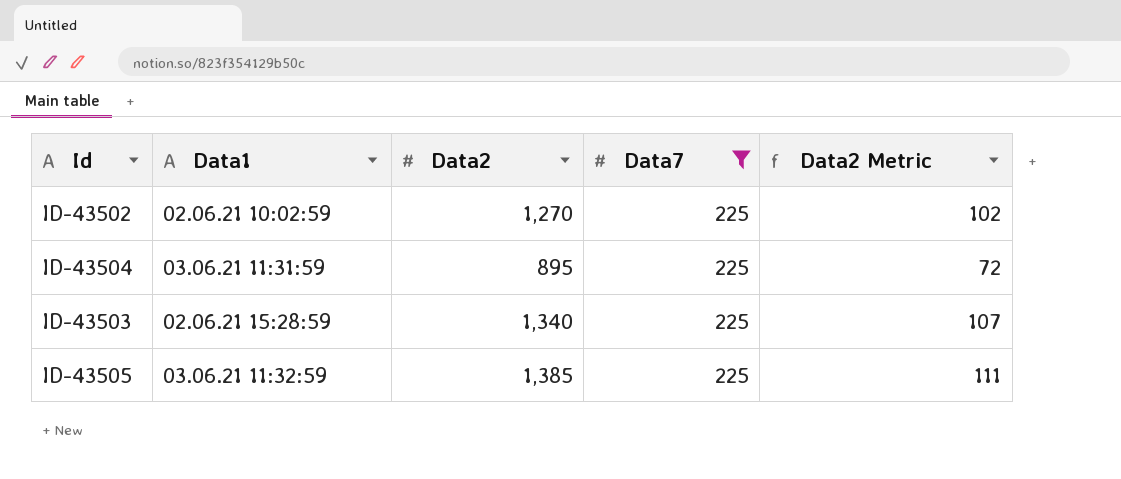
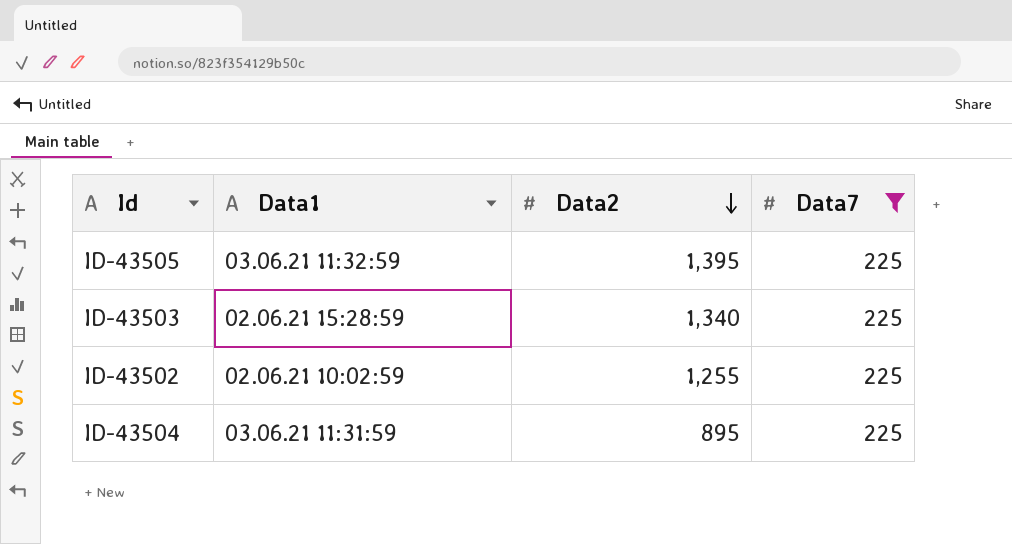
row order: none -> Data2 descending
column Data2 Metric | formula: [Data2] * 0.08 -> none
ID-43505 | Data2: 1,385 -> 1,395
ID-43502 | Data2: 1,270 -> 1,255

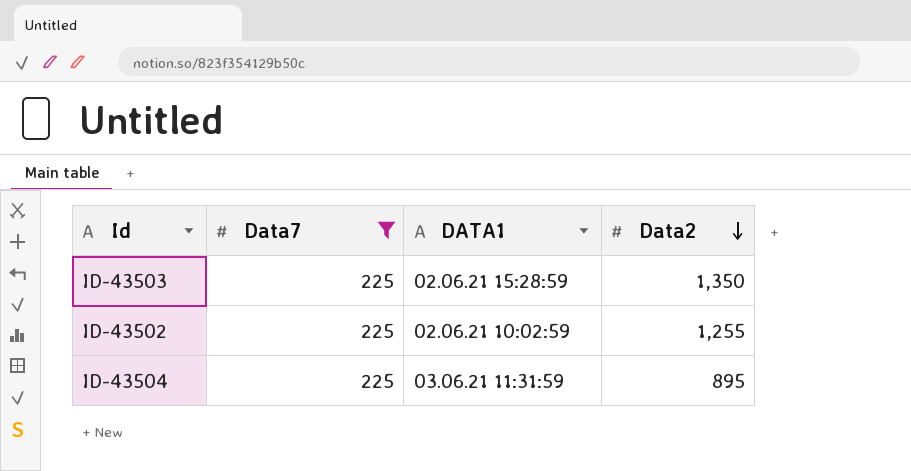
column Data7 | position: 4 -> 2
column name: Data1 -> DATA1
row ID-43505: 03.06.21 11:32:59 | 1,395 | 225 -> none
ID-43503 | Data2: 1,340 -> 1,350

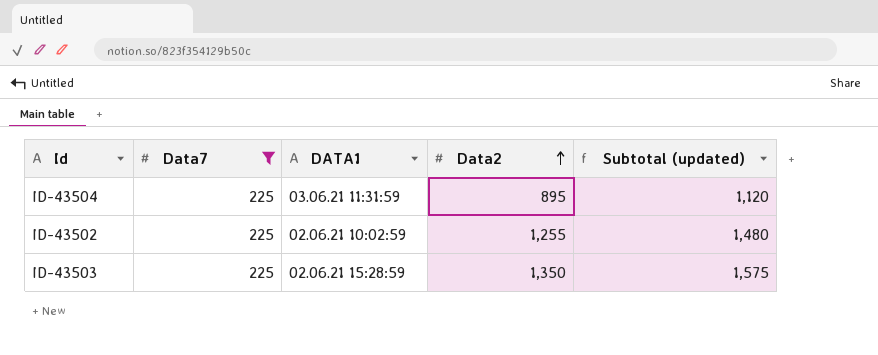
row order: Data2 descending -> Data2 ascending
column Subtotal (updated) | formula: none -> [Data7] + [Data2]

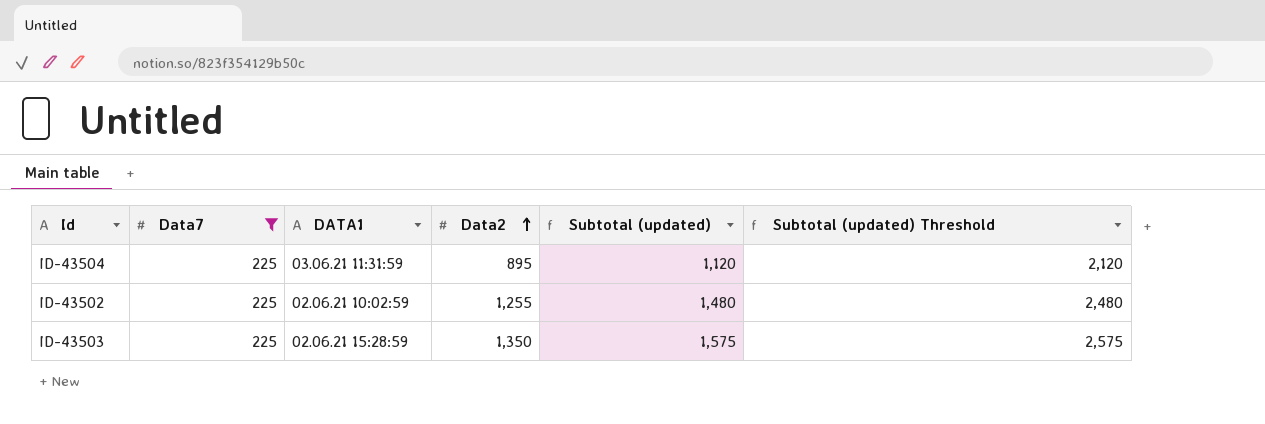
column Subtotal (updated) Threshold | formula: none -> [Subtotal (updated)] + 1000

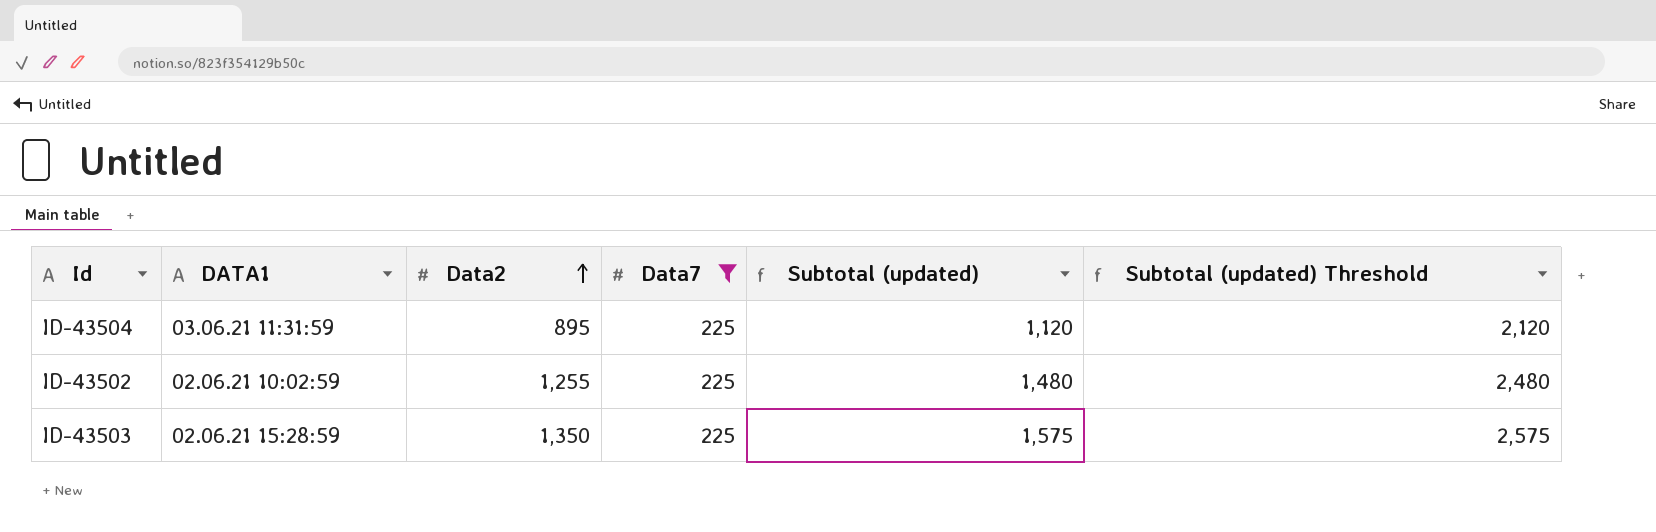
column Data7 | position: 2 -> 4

